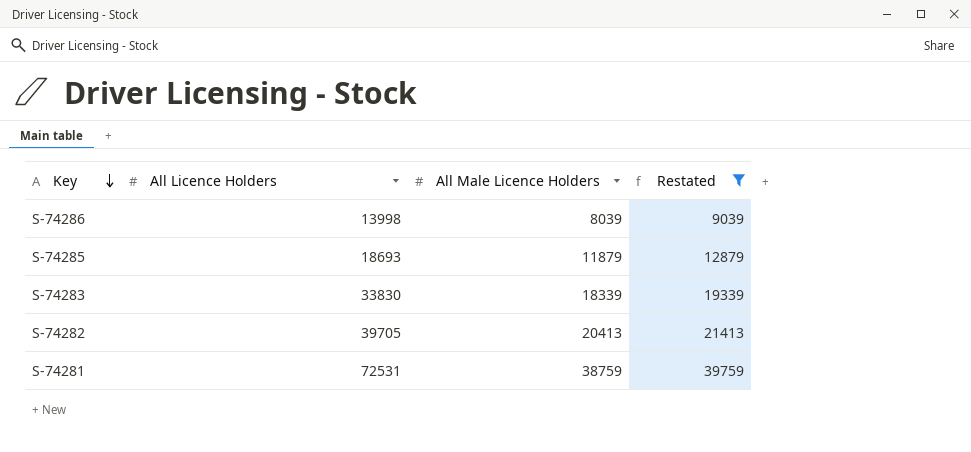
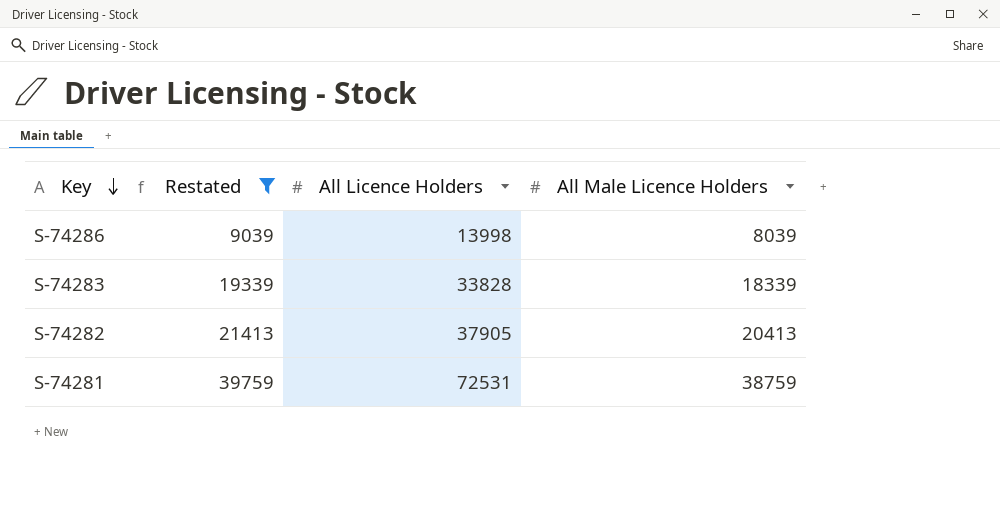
column Restated | position: 4 -> 2
row S-74285: 18693 | 11879 | 12879 -> none
S-74283 | All Licence Holders: 33830 -> 33828
S-74282 | All Licence Holders: 39705 -> 37905

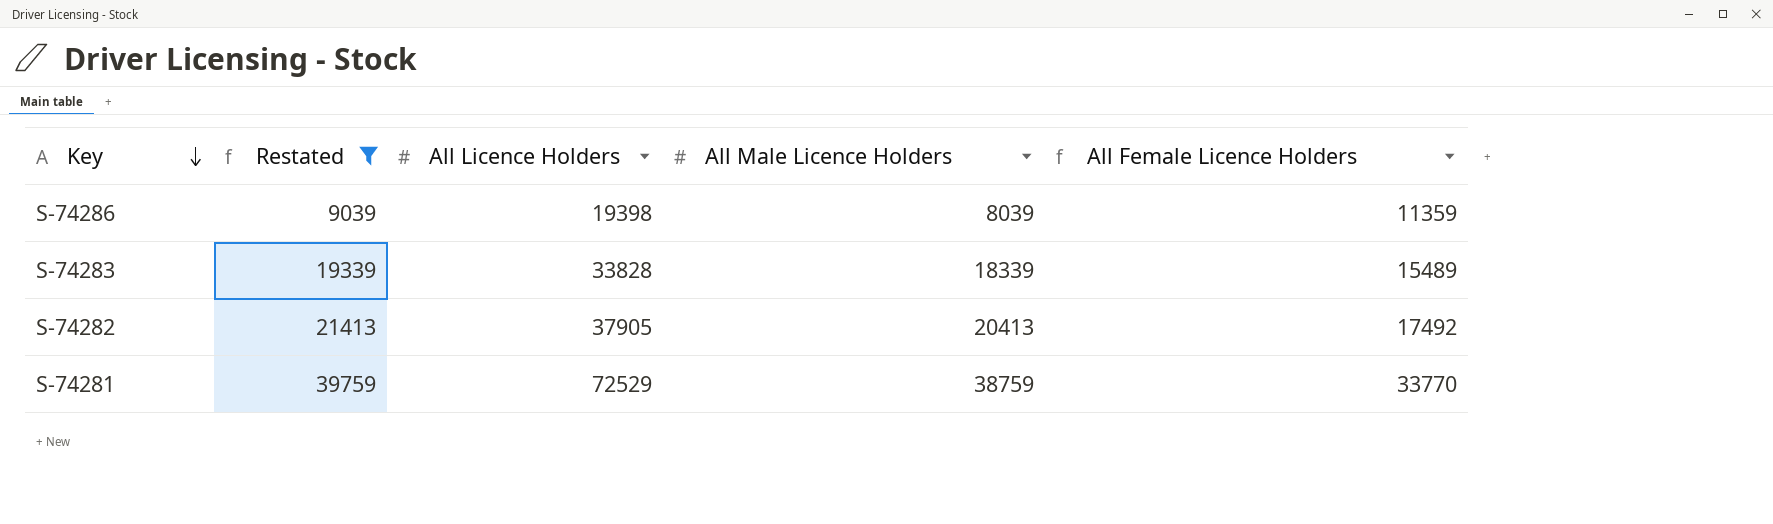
column All Female Licence Holders | formula: none -> [All Licence Holders] - [All Male Licence Holders]
S-74286 | All Licence Holders: 13998 -> 19398
S-74281 | All Licence Holders: 72531 -> 72529

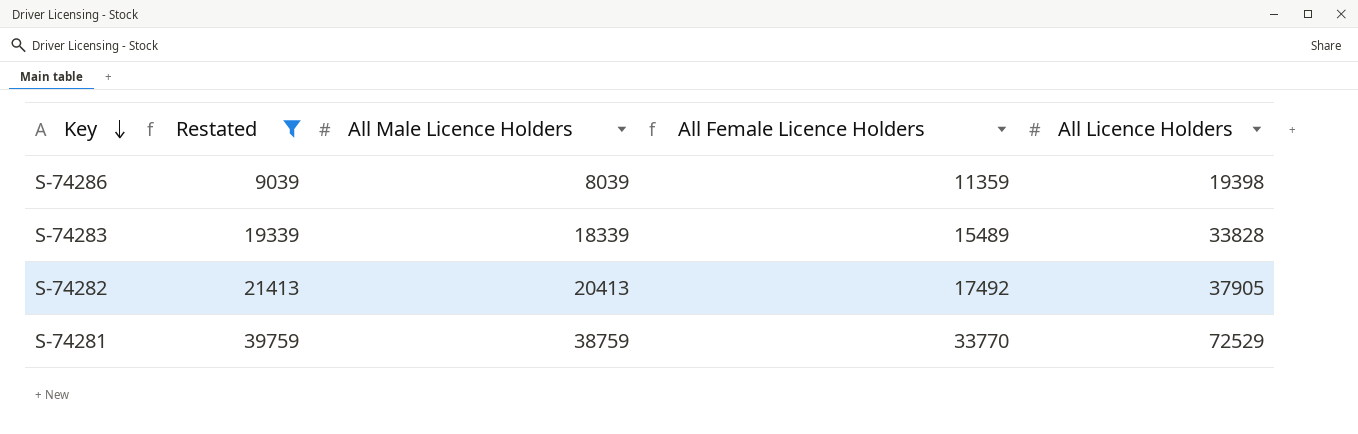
column All Licence Holders | position: 3 -> 5

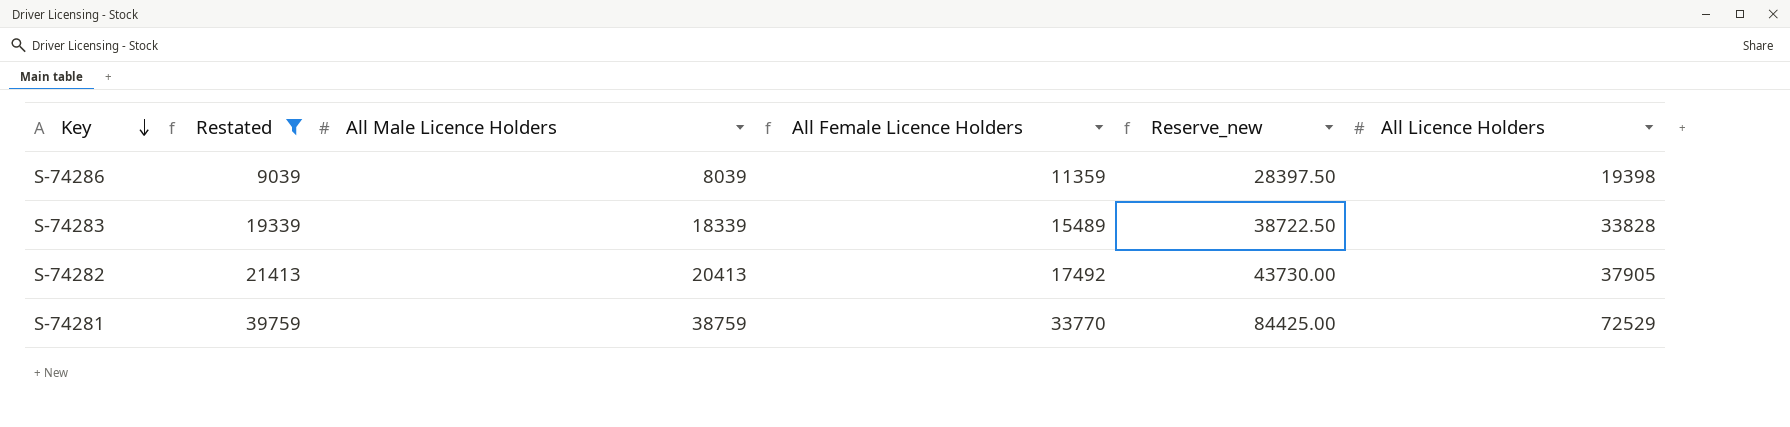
column Reserve_new | formula: none -> [All Female Licence Holders] * 2.5

